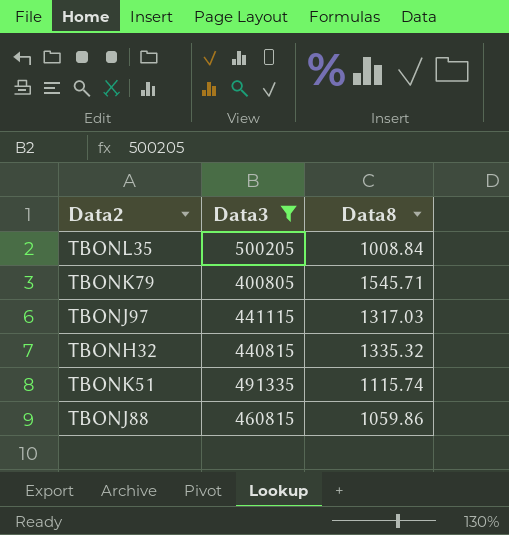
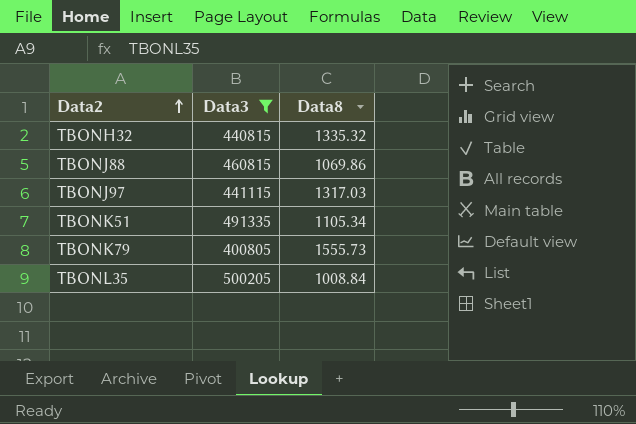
row order: none -> Data2 ascending
TBONJ88 | Data8: 1059.86 -> 1069.86
TBONK51 | Data8: 1115.74 -> 1105.34
TBONK79 | Data8: 1545.71 -> 1555.73

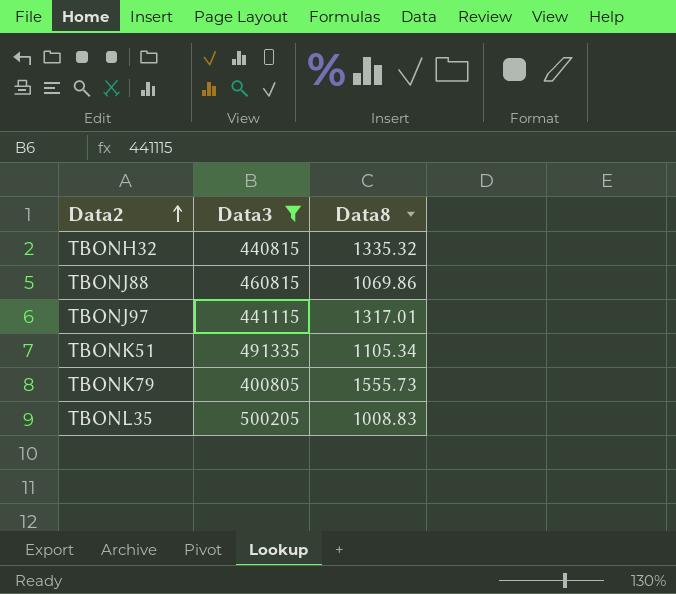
TBONJ97 | Data8: 1317.03 -> 1317.01
TBONL35 | Data8: 1008.84 -> 1008.83

